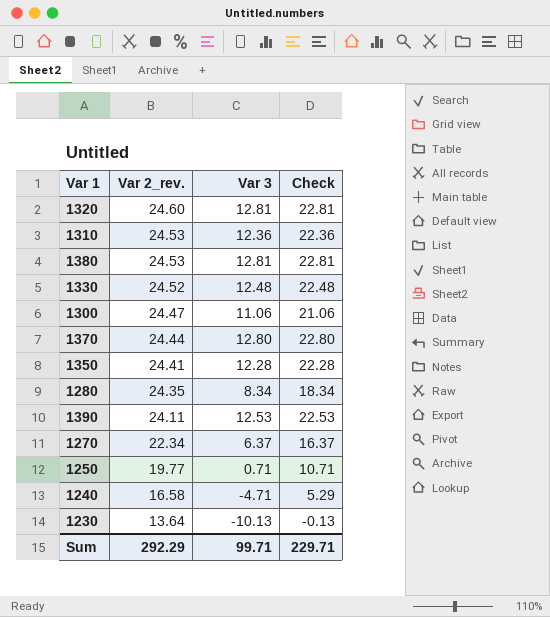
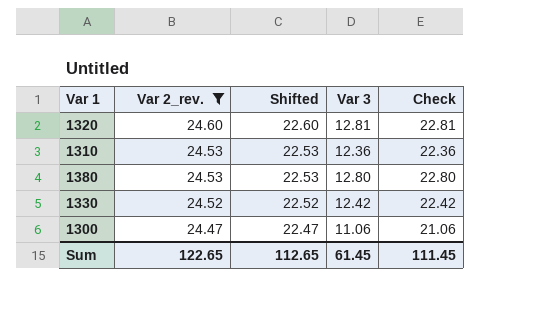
filter: none -> Var 2_rev. >= 24.47
column Shifted | formula: none -> [Var 2_rev.] - 2
1380 | Var 3: 12.81 -> 12.80
1380 | Check: 22.81 -> 22.80
1330 | Var 3: 12.48 -> 12.42
1330 | Check: 22.48 -> 22.42
Sum | Var 2_rev.: 292.29 -> 122.65
Sum | Var 3: 99.71 -> 61.45
Sum | Check: 229.71 -> 111.45

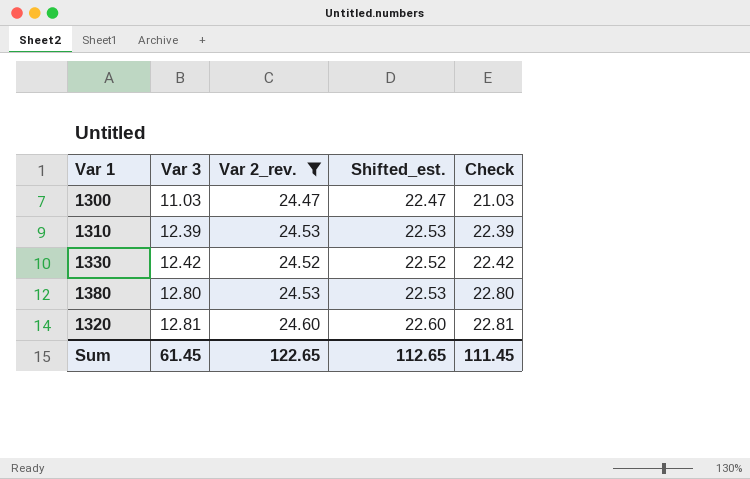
row order: Var 2_rev. descending -> Var 3 ascending
column Var 3 | position: 4 -> 2
column name: Shifted -> Shifted_est.
1300 | Var 3: 11.06 -> 11.03
1300 | Check: 21.06 -> 21.03
1310 | Var 3: 12.36 -> 12.39
1310 | Check: 22.36 -> 22.39

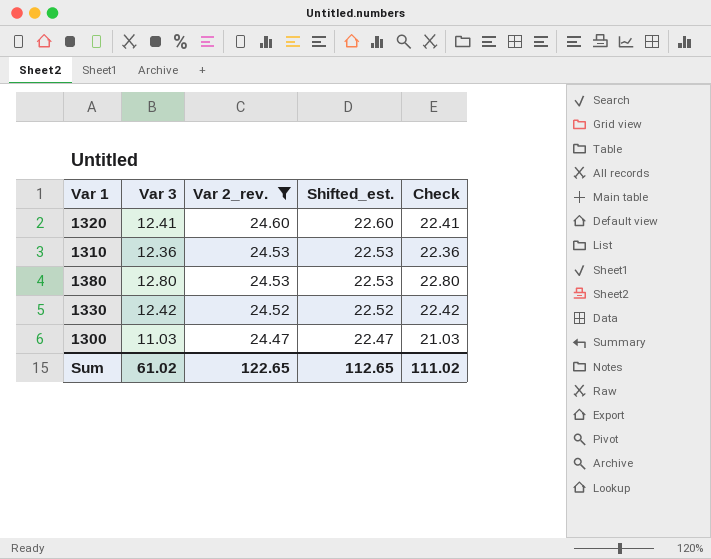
row order: Var 3 ascending -> Var 2_rev. descending
1320 | Var 3: 12.81 -> 12.41
1320 | Check: 22.81 -> 22.41
1310 | Var 3: 12.39 -> 12.36
1310 | Check: 22.39 -> 22.36
Sum | Var 3: 61.45 -> 61.02
Sum | Check: 111.45 -> 111.02

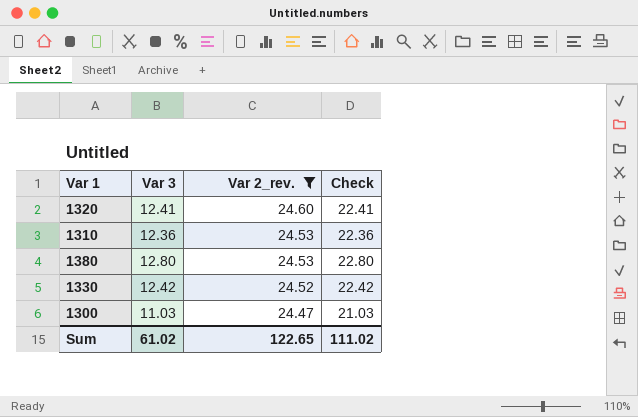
column Shifted_est. | formula: [Var 2_rev.] - 2 -> none

